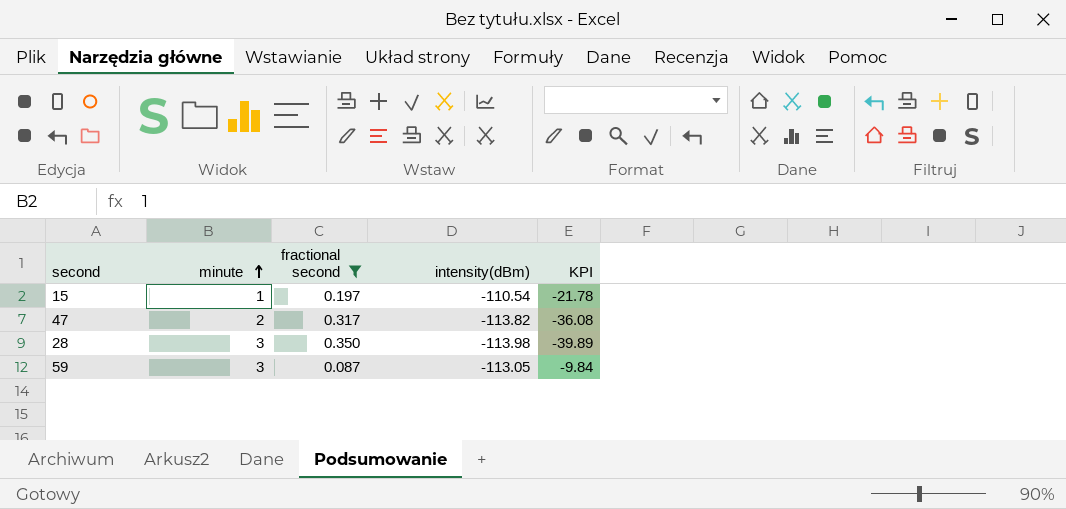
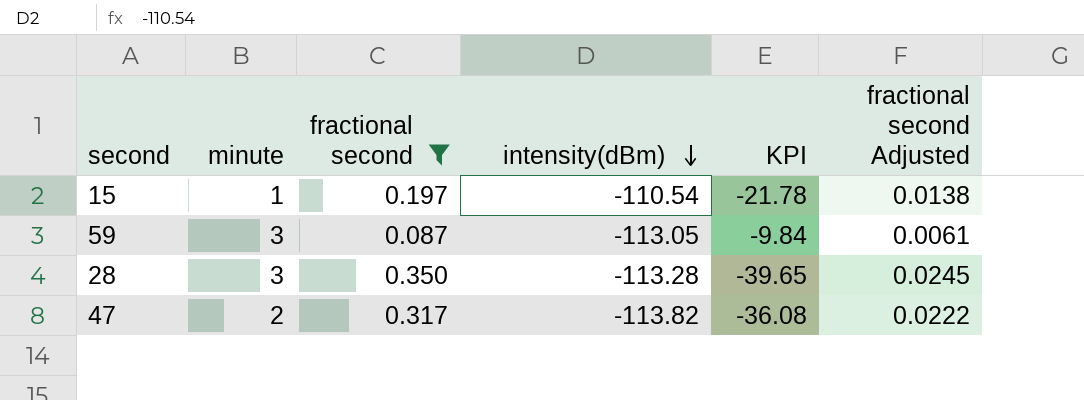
row order: minute ascending -> intensity(dBm) descending
column fractional second Adjusted | formula: none -> [fractional second] * 0.07
28 | intensity(dBm): -113.98 -> -113.28
28 | KPI: -39.89 -> -39.65

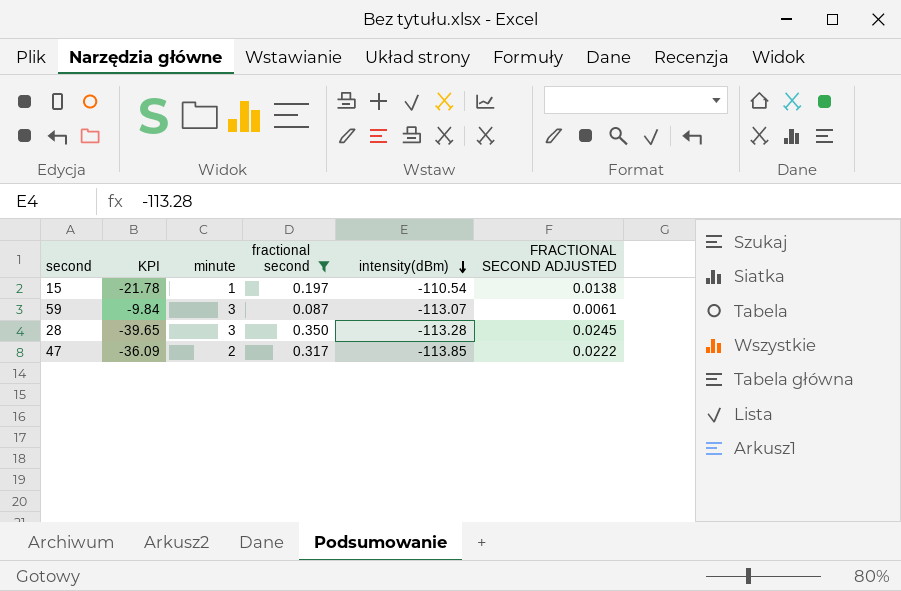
column KPI | position: 5 -> 2
column name: fractional second Adjusted -> FRACTIONAL SECOND ADJUSTED
59 | intensity(dBm): -113.05 -> -113.07
47 | KPI: -36.08 -> -36.09
47 | intensity(dBm): -113.82 -> -113.85

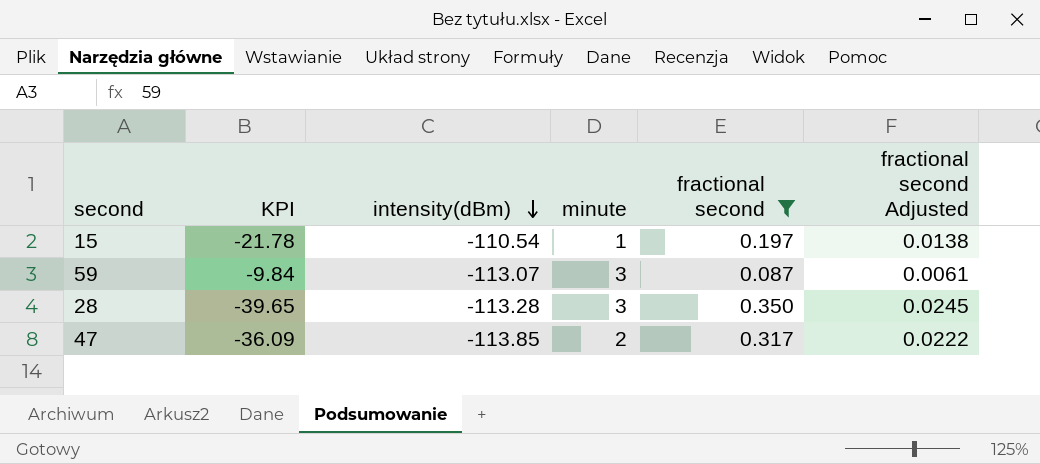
column intensity(dBm) | position: 5 -> 3
column name: FRACTIONAL SECOND ADJUSTED -> fractional second Adjusted

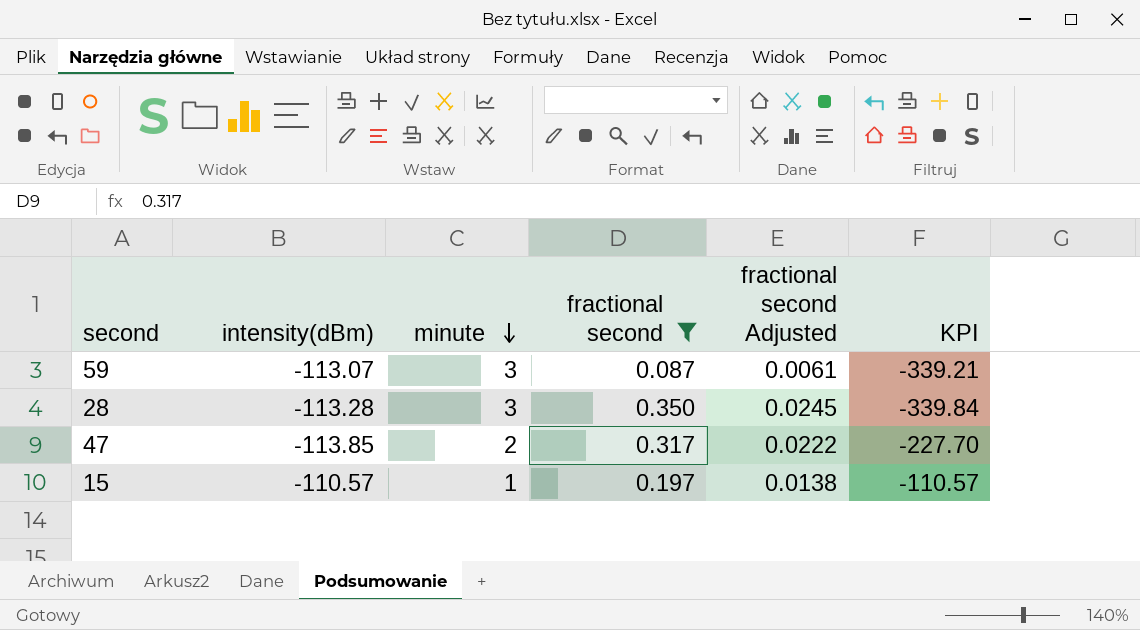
row order: intensity(dBm) descending -> minute descending
column KPI | formula: [intensity(dBm)] * [fractional second] -> [intensity(dBm)] * [minute]
column KPI | position: 2 -> 6
15 | intensity(dBm): -110.54 -> -110.57

